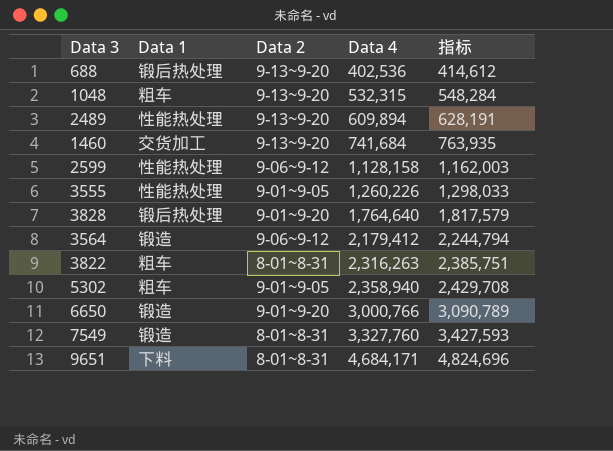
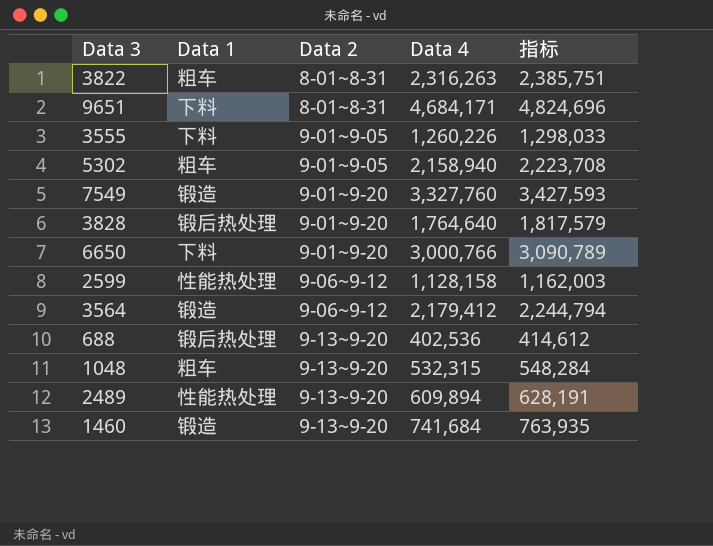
row order: Data 4 ascending -> Data 2 ascending
3555 | Data 1: 性能热处理 -> 下料
5302 | Data 4: 2,358,940 -> 2,158,940
5302 | 指标: 2,429,708 -> 2,223,708
7549 | Data 2: 8-01~8-31 -> 9-01~9-20
6650 | Data 1: 锻造 -> 下料
1460 | Data 1: 交货加工 -> 锻造

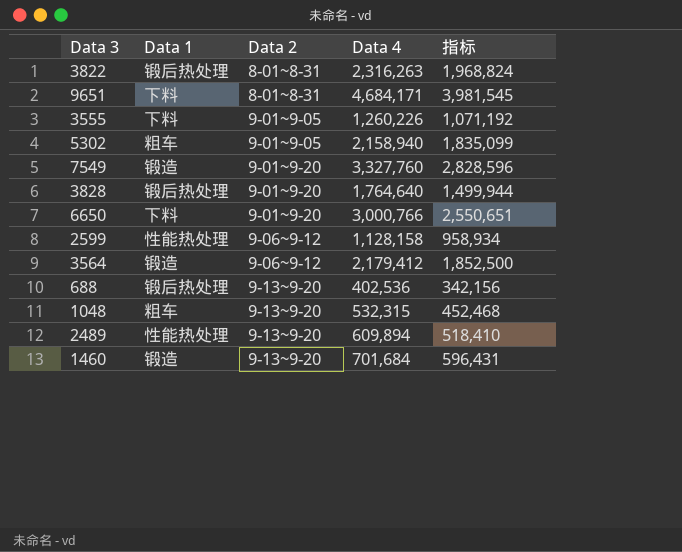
column 指标 | formula: [Data 4] * 1.03 -> [Data 4] * 0.85
3822 | Data 1: 粗车 -> 锻后热处理
1460 | Data 4: 741,684 -> 701,684

